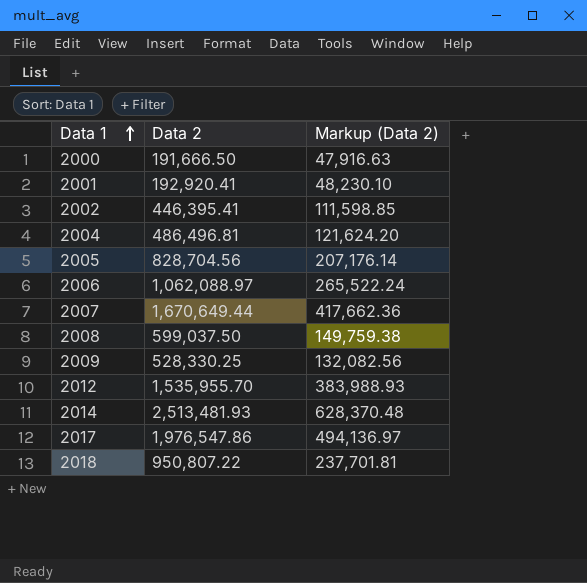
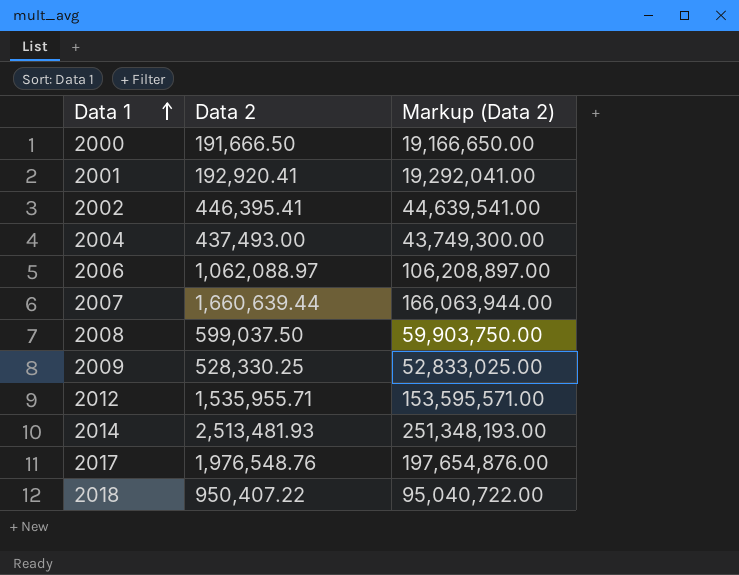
column Markup (Data 2) | formula: [Data 2] * 0.25 -> [Data 2] * 100
row 2005: 828,704.56 | 207,176.14 -> none
2004 | Data 2: 486,496.81 -> 437,493.00
2007 | Data 2: 1,670,649.44 -> 1,660,639.44
2012 | Data 2: 1,535,955.70 -> 1,535,955.71
2017 | Data 2: 1,976,547.86 -> 1,976,548.76
2018 | Data 2: 950,807.22 -> 950,407.22

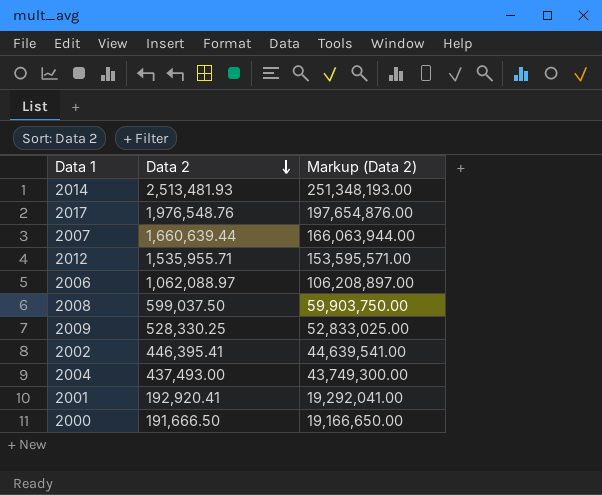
row order: Data 1 ascending -> Data 2 descending
row 2018: 950,407.22 | 95,040,722.00 -> none

